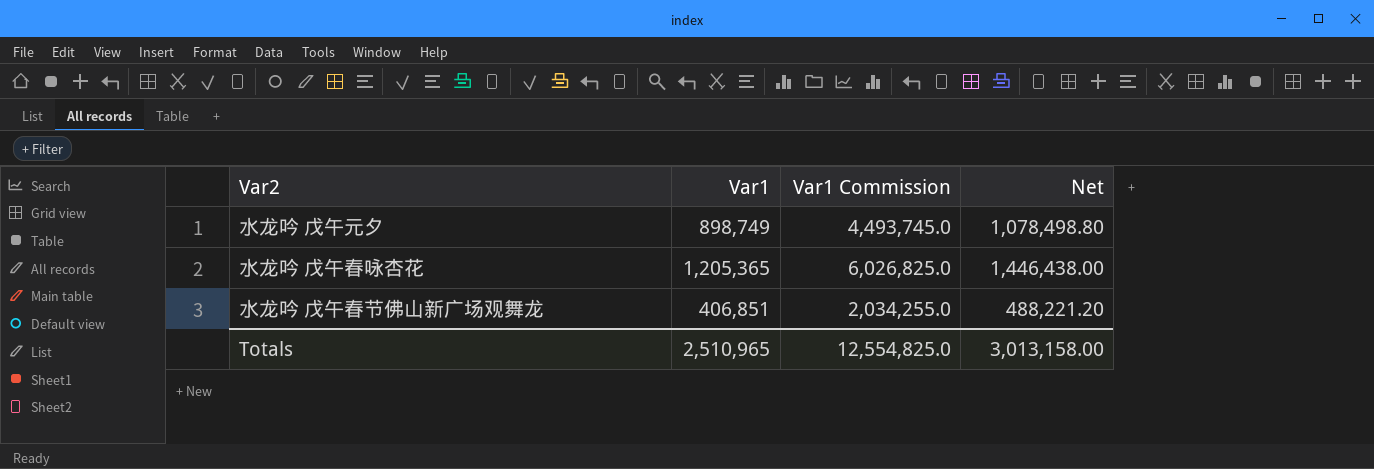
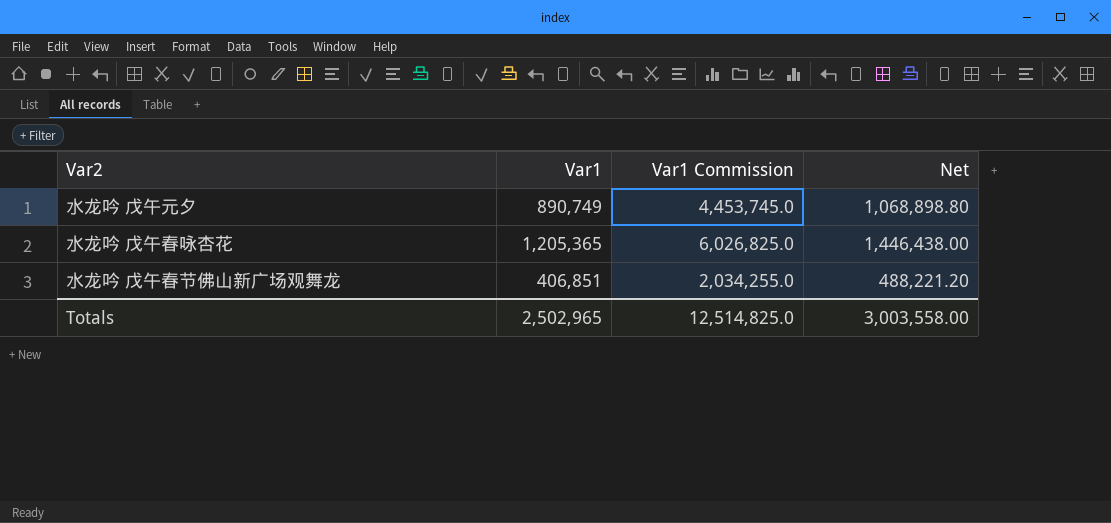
水龙吟 戊午元夕 | Var1: 898,749 -> 890,749
水龙吟 戊午元夕 | Var1 Commission: 4,493,745.0 -> 4,453,745.0
水龙吟 戊午元夕 | Net: 1,078,498.80 -> 1,068,898.80
Totals | Var1: 2,510,965 -> 2,502,965
Totals | Var1 Commission: 12,554,825.0 -> 12,514,825.0
Totals | Net: 3,013,158.00 -> 3,003,558.00

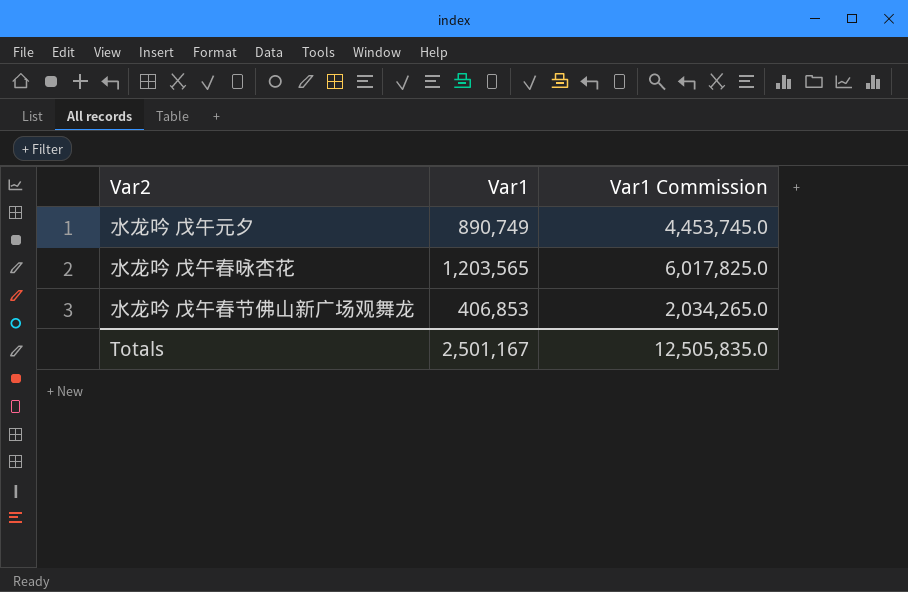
column Net | formula: [Var1] * 1.2 -> none
水龙吟 戊午春咏杏花 | Var1: 1,205,365 -> 1,203,565
水龙吟 戊午春咏杏花 | Var1 Commission: 6,026,825.0 -> 6,017,825.0
水龙吟 戊午春节佛山新广场观舞龙 | Var1: 406,851 -> 406,853
水龙吟 戊午春节佛山新广场观舞龙 | Var1 Commission: 2,034,255.0 -> 2,034,265.0
Totals | Var1: 2,502,965 -> 2,501,167
Totals | Var1 Commission: 12,514,825.0 -> 12,505,835.0

